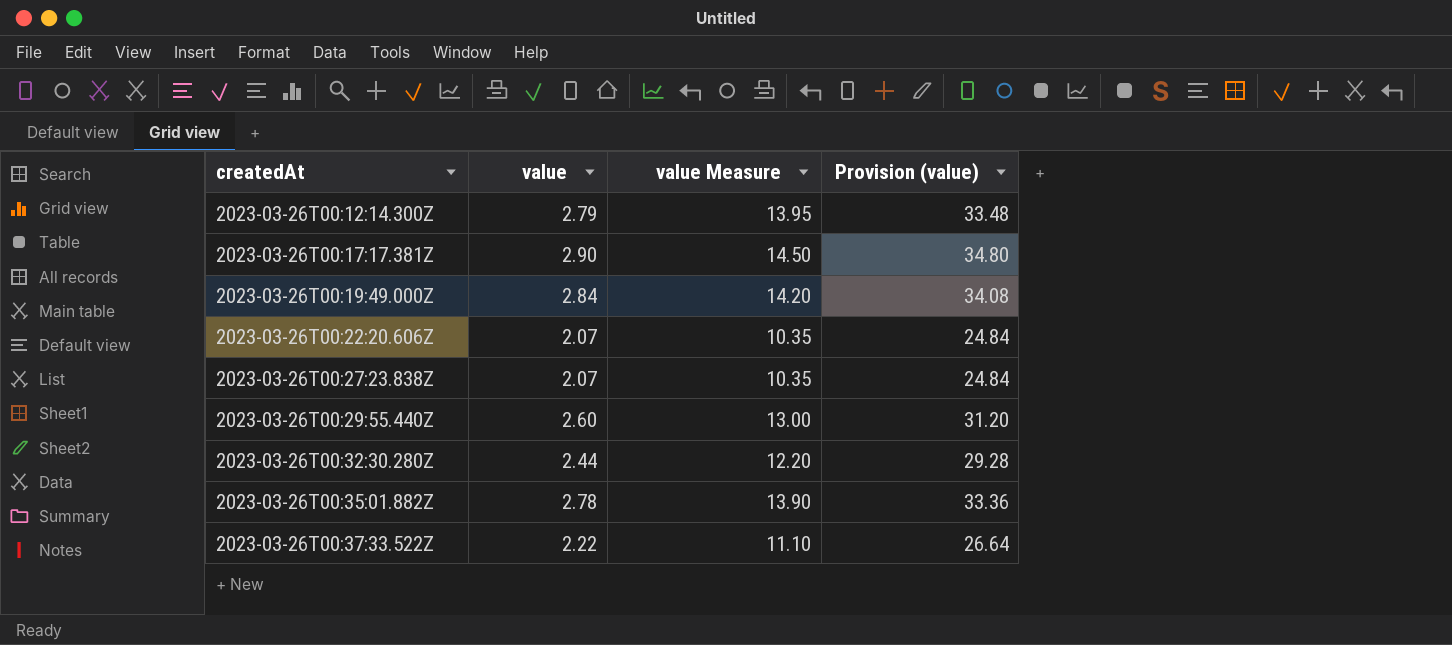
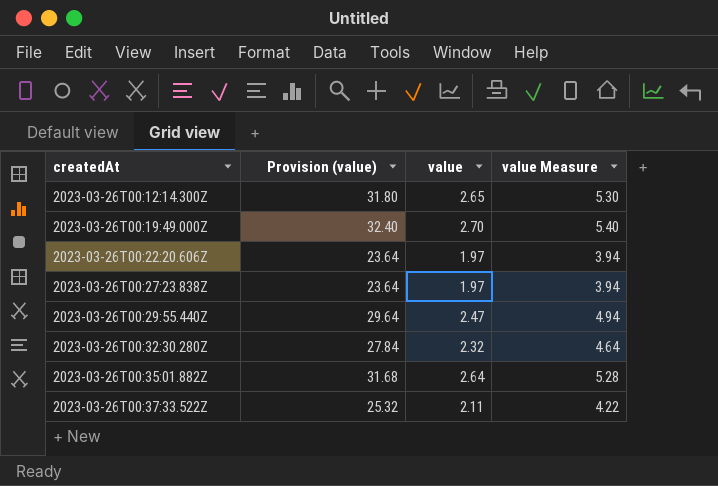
column Provision (value) | position: 4 -> 2
column value Measure | formula: [value] * 5 -> [value] * 2
row 2023-03-26T00:17:17.381Z: 2.90 | 14.50 | 34.80 -> none
2023-03-26T00:12:14.300Z | Provision (value): 33.48 -> 31.80
2023-03-26T00:12:14.300Z | value: 2.79 -> 2.65
2023-03-26T00:19:49.000Z | Provision (value): 34.08 -> 32.40
2023-03-26T00:19:49.000Z | value: 2.84 -> 2.70
2023-03-26T00:22:20.606Z | Provision (value): 24.84 -> 23.64
2023-03-26T00:22:20.606Z | value: 2.07 -> 1.97
2023-03-26T00:27:23.838Z | Provision (value): 24.84 -> 23.64
2023-03-26T00:27:23.838Z | value: 2.07 -> 1.97
2023-03-26T00:29:55.440Z | Provision (value): 31.20 -> 29.64
2023-03-26T00:29:55.440Z | value: 2.60 -> 2.47
2023-03-26T00:32:30.280Z | Provision (value): 29.28 -> 27.84
2023-03-26T00:32:30.280Z | value: 2.44 -> 2.32
2023-03-26T00:35:01.882Z | Provision (value): 33.36 -> 31.68
2023-03-26T00:35:01.882Z | value: 2.78 -> 2.64
2023-03-26T00:37:33.522Z | Provision (value): 26.64 -> 25.32
2023-03-26T00:37:33.522Z | value: 2.22 -> 2.11

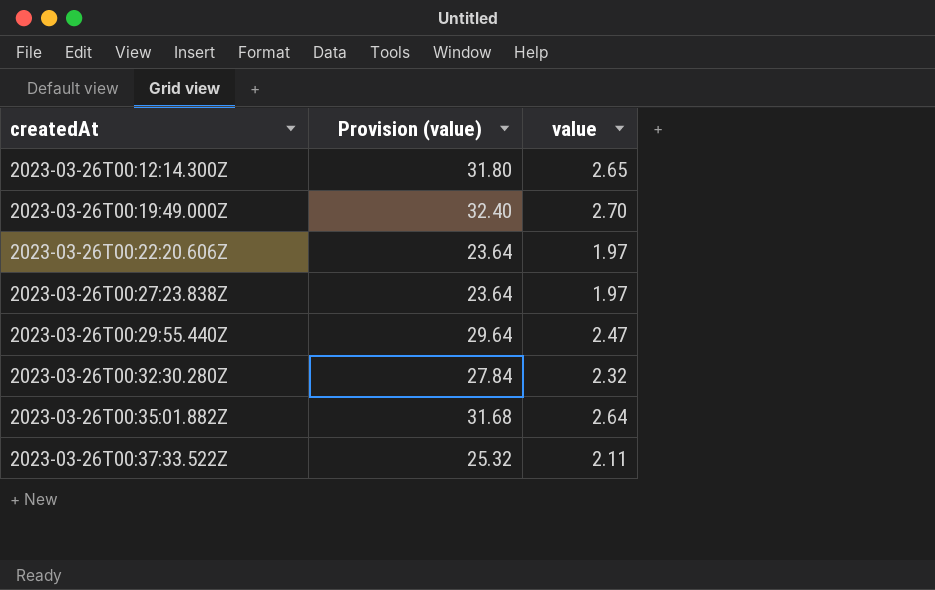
column value Measure | formula: [value] * 2 -> none

